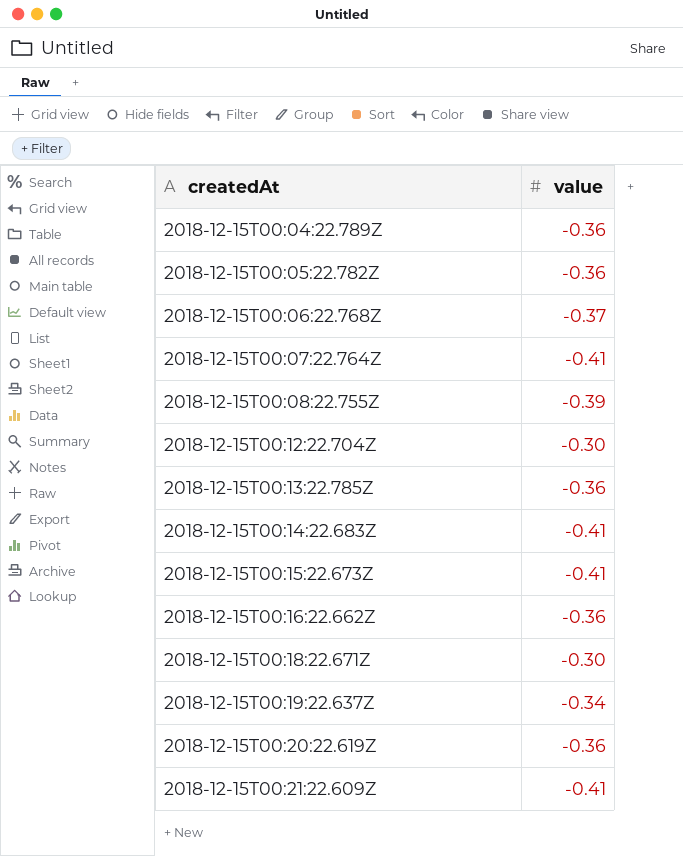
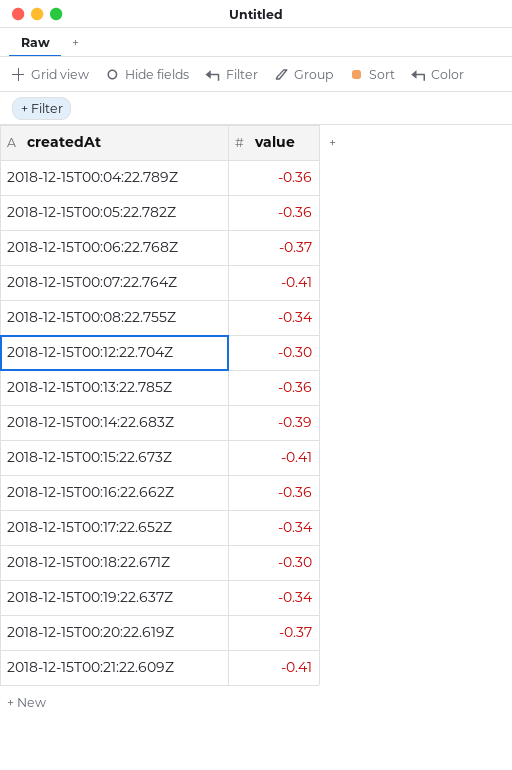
2018-12-15T00:08:22.755Z | value: -0.39 -> -0.34
2018-12-15T00:14:22.683Z | value: -0.41 -> -0.39
row 2018-12-15T00:17:22.652Z: none -> -0.34
2018-12-15T00:20:22.619Z | value: -0.36 -> -0.37

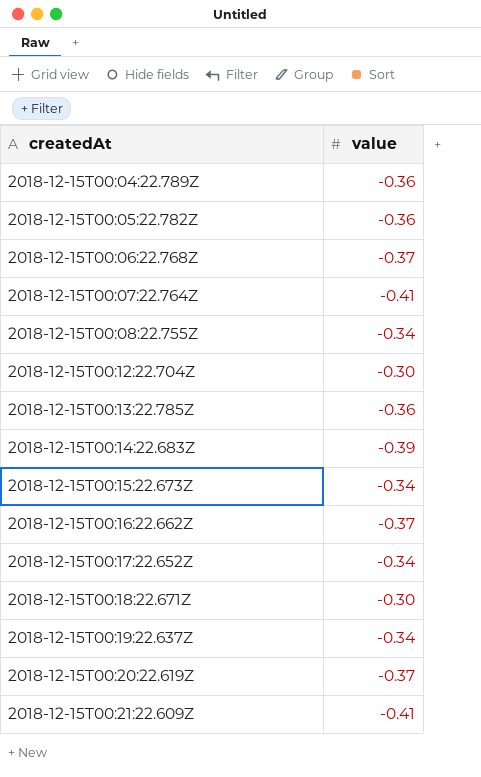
2018-12-15T00:15:22.673Z | value: -0.41 -> -0.34
2018-12-15T00:16:22.662Z | value: -0.36 -> -0.37

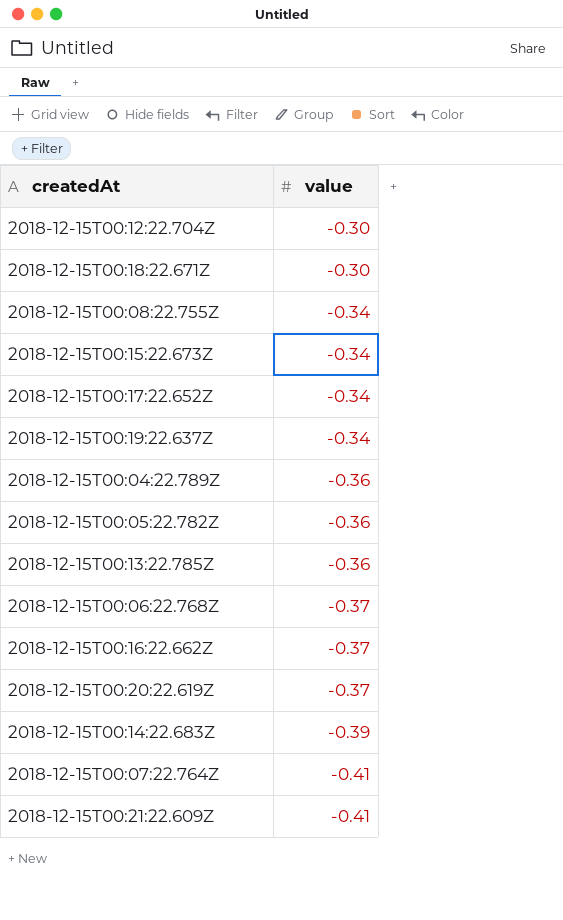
row order: createdAt ascending -> value descending

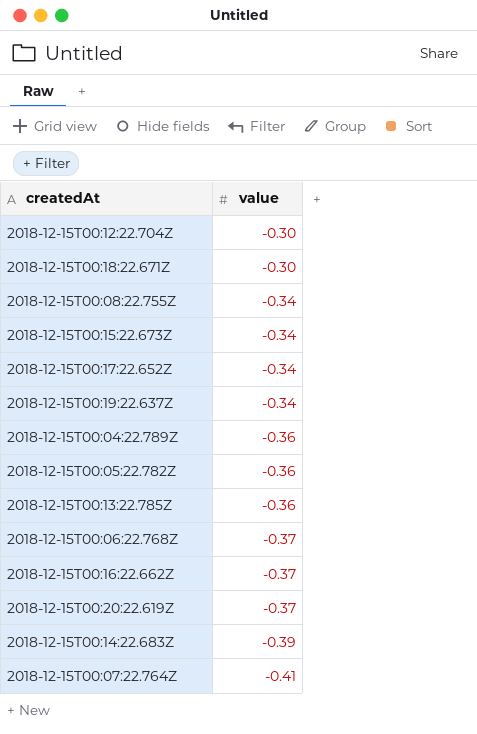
row 2018-12-15T00:21:22.609Z: -0.41 -> none

